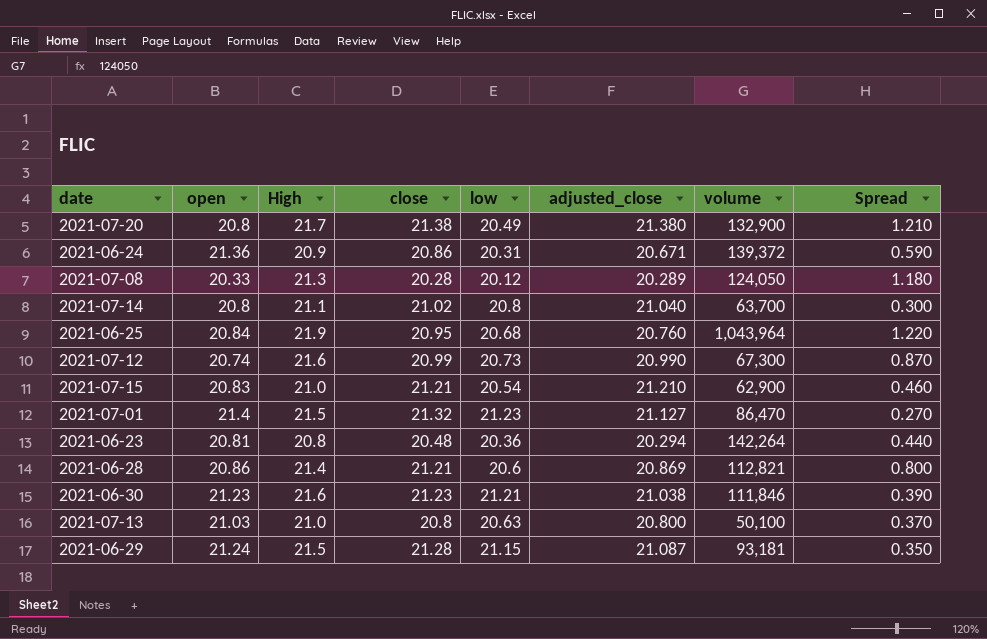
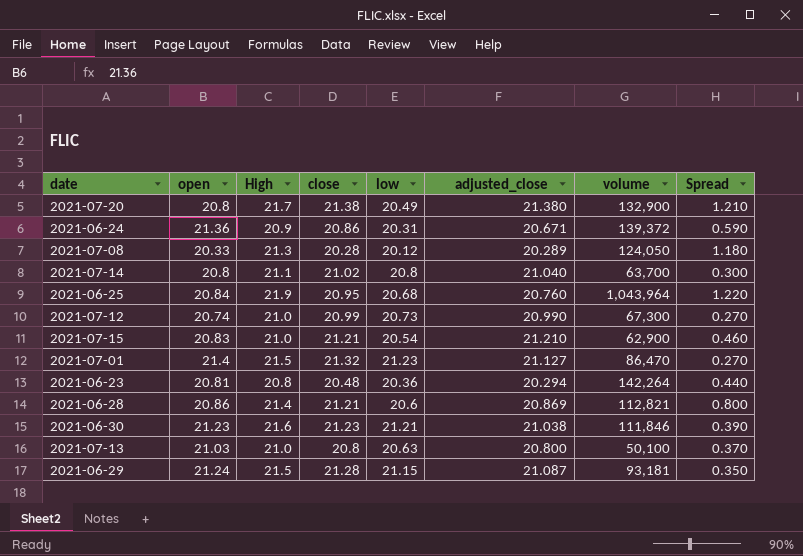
2021-07-12 | High: 21.6 -> 21.0
2021-07-12 | Spread: 0.870 -> 0.270

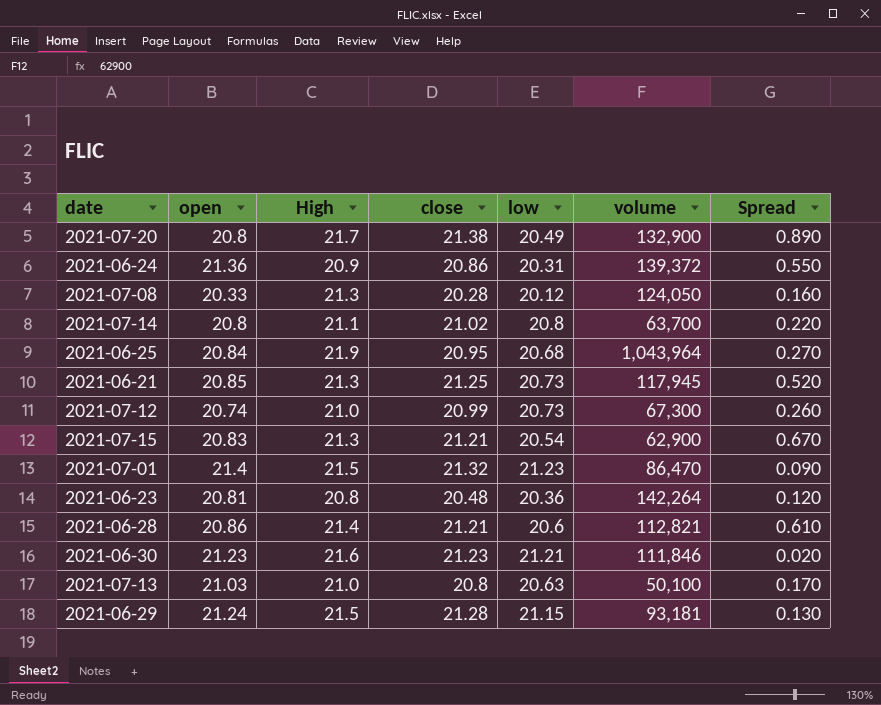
column adjusted_close | position: 6 -> none
column Spread | formula: [High] - [low] -> [close] - [low]
row 2021-06-21: none -> 20.85 | 21.3 | 21.25 | 20.73 | 117,945 | 0.520
2021-07-15 | High: 21.0 -> 21.3

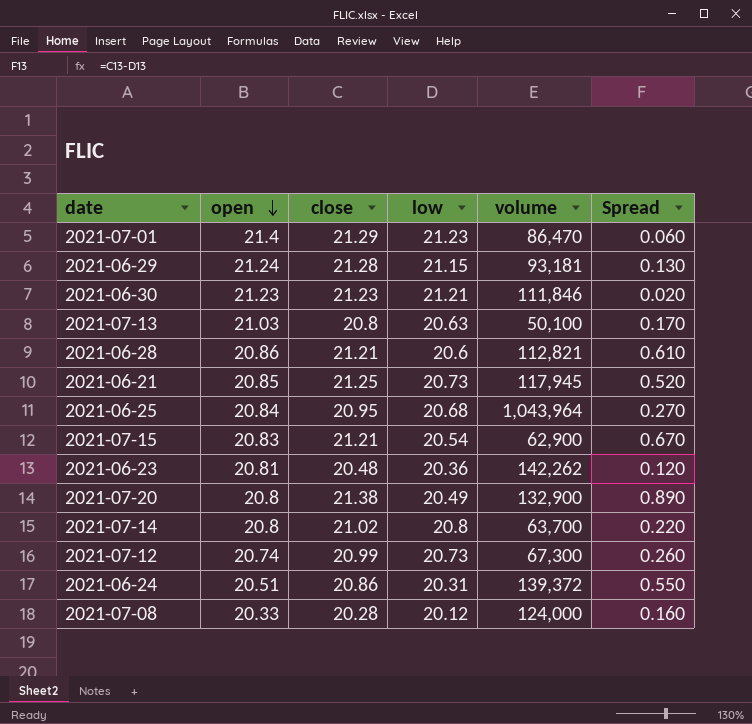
row order: none -> open descending
column High | position: 3 -> none
2021-07-01 | close: 21.32 -> 21.29
2021-07-01 | Spread: 0.090 -> 0.060
2021-06-23 | volume: 142,264 -> 142,262
2021-06-24 | open: 21.36 -> 20.51
2021-07-08 | volume: 124,050 -> 124,000

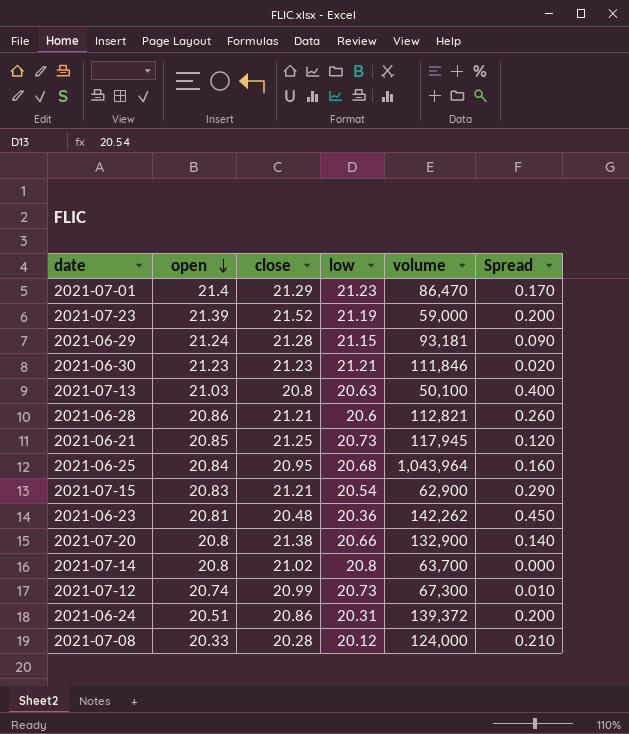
column Spread | formula: [close] - [low] -> [open] - [low]
row 2021-07-23: none -> 21.39 | 21.52 | 21.19 | 59,000 | 0.200
2021-07-20 | low: 20.49 -> 20.66

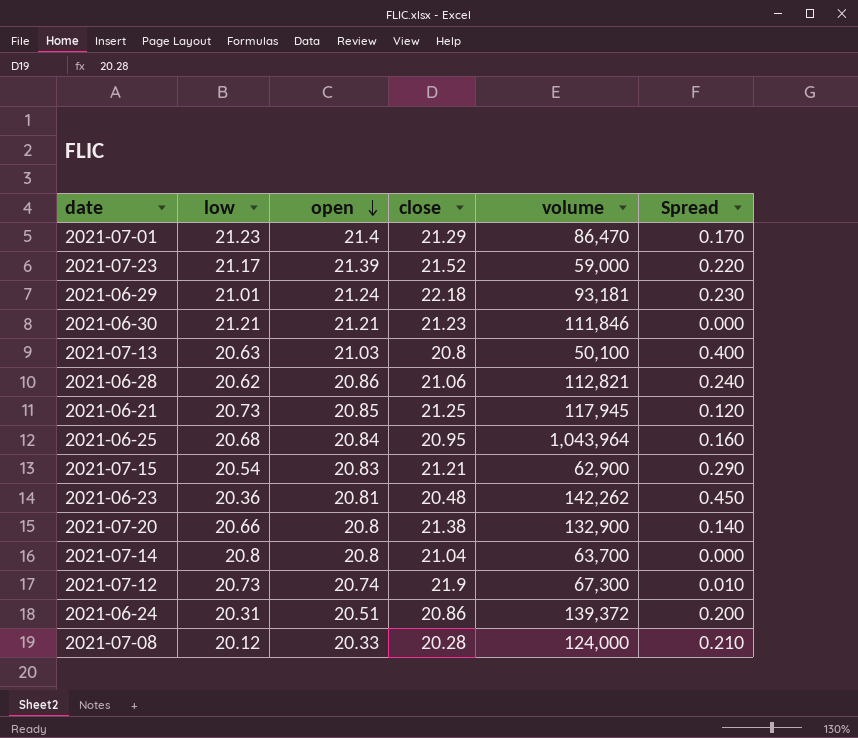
column low | position: 4 -> 2
2021-07-23 | low: 21.19 -> 21.17
2021-07-23 | Spread: 0.200 -> 0.220
2021-06-29 | low: 21.15 -> 21.01
2021-06-29 | close: 21.28 -> 22.18
2021-06-29 | Spread: 0.090 -> 0.230
2021-06-30 | open: 21.23 -> 21.21
2021-06-30 | Spread: 0.020 -> 0.000
2021-06-28 | low: 20.6 -> 20.62
2021-06-28 | close: 21.21 -> 21.06
2021-06-28 | Spread: 0.260 -> 0.240
2021-07-14 | close: 21.02 -> 21.04
2021-07-12 | close: 20.99 -> 21.9

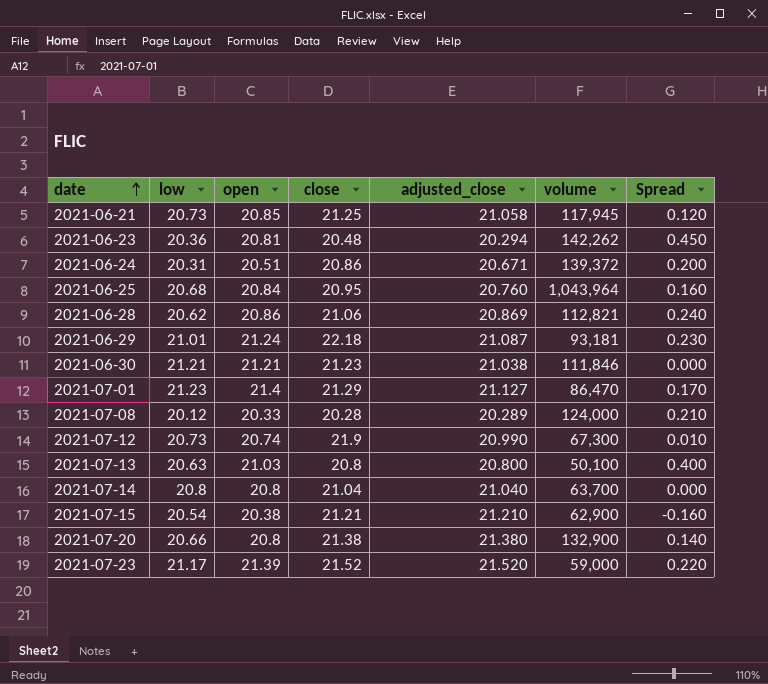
row order: open descending -> date ascending
column adjusted_close | position: none -> 5
2021-07-15 | open: 20.83 -> 20.38
2021-07-15 | Spread: 0.290 -> -0.160

